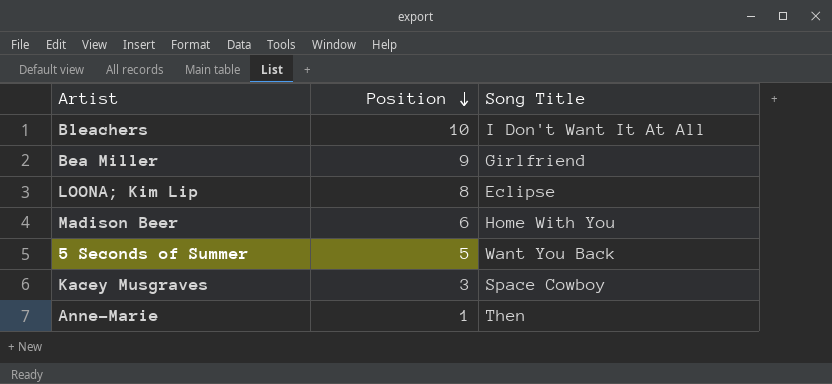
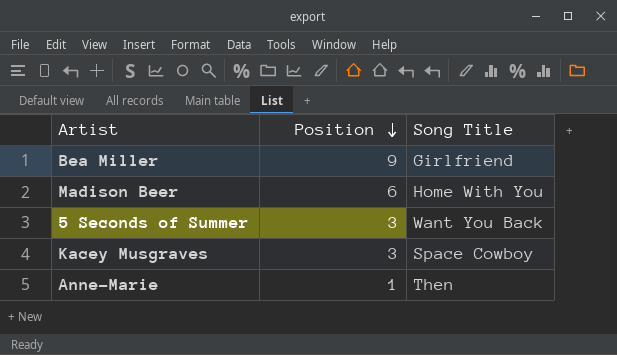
row Bleachers: 10 | I Don't Want It At All -> none
row LOONA; Kim Lip: 8 | Eclipse -> none
5 Seconds of Summer | Position: 5 -> 3

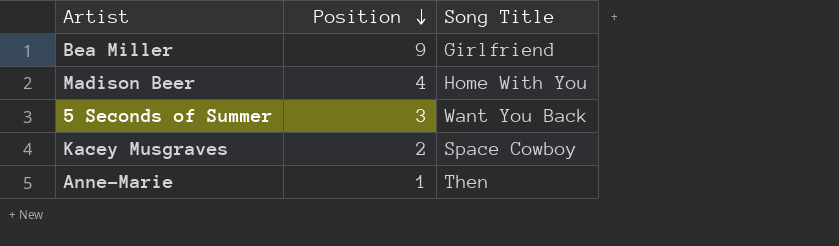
Madison Beer | Position: 6 -> 4
Kacey Musgraves | Position: 3 -> 2

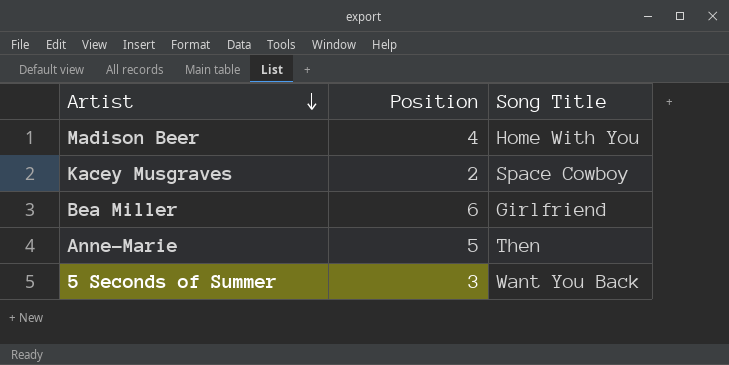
row order: Position descending -> Artist descending
Bea Miller | Position: 9 -> 6
Anne-Marie | Position: 1 -> 5

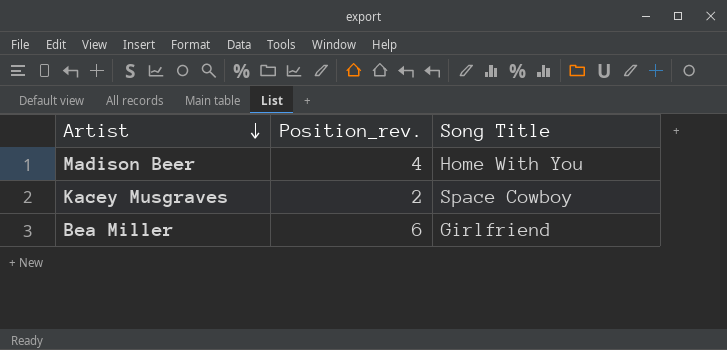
column name: Position -> Position_rev.
row Anne-Marie: 5 | Then -> none
row 5 Seconds of Summer: 3 | Want You Back -> none

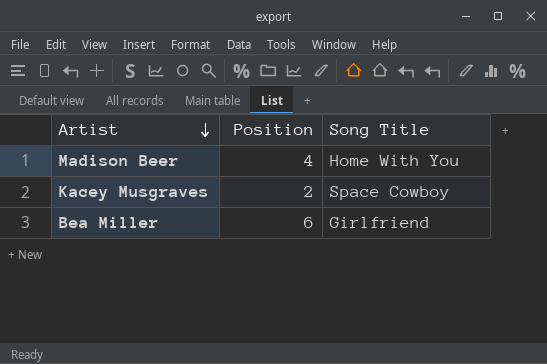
column name: Position_rev. -> Position

